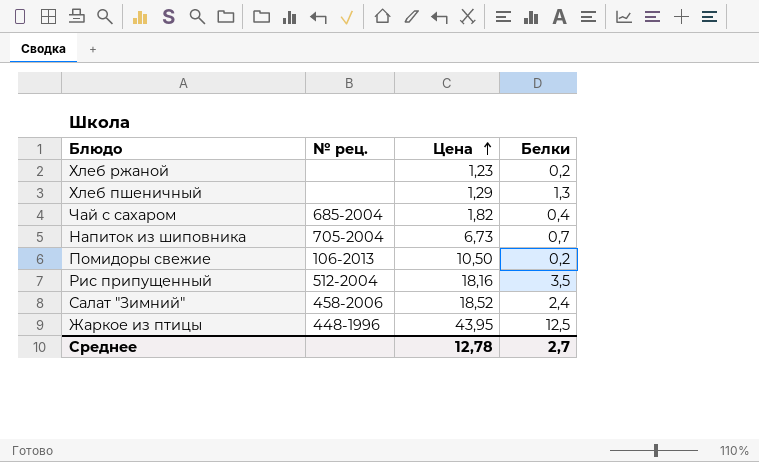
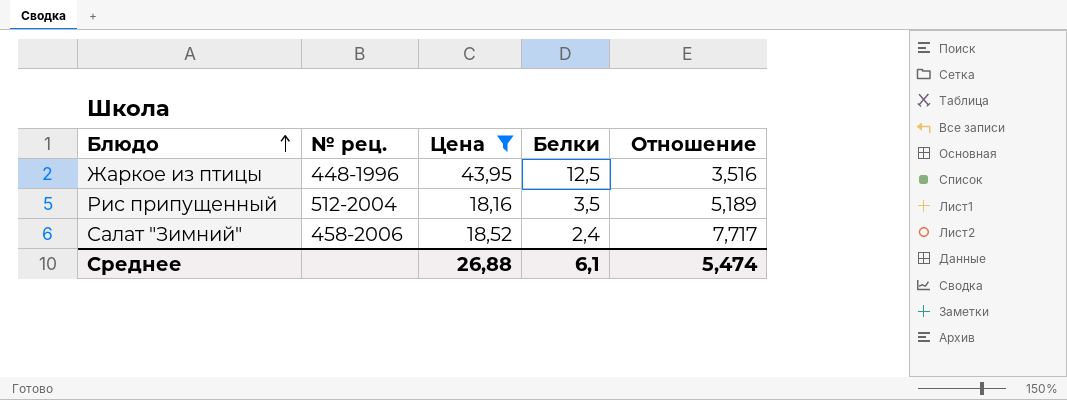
filter: none -> Цена >= 18,16
row order: Цена ascending -> Блюдо ascending
column Отношение | formula: none -> [Цена] / [Белки]
Среднее | Цена: 12,78 -> 26,88
Среднее | Белки: 2,7 -> 6,1

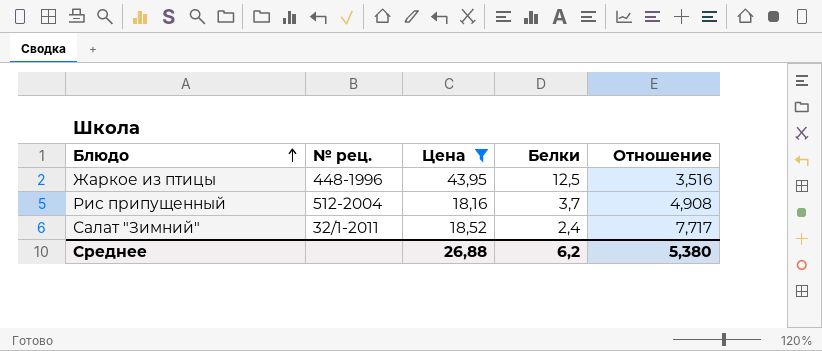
Рис припущенный | Белки: 3,5 -> 3,7
Рис припущенный | Отношение: 5,189 -> 4,908
Салат "Зимний" | № рец.: 458-2006 -> 32/1-2011
Среднее | Белки: 6,1 -> 6,2
Среднее | Отношение: 5,474 -> 5,380

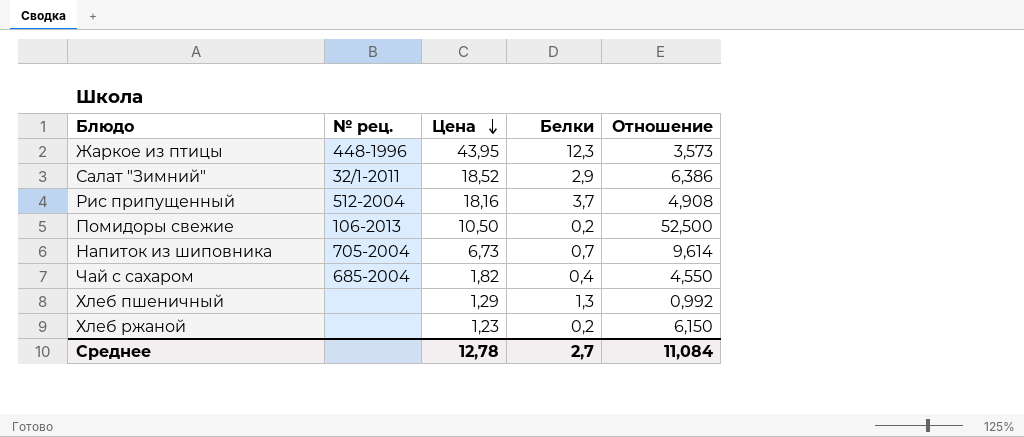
filter: Цена >= 18,16 -> none
row order: Блюдо ascending -> Цена descending
Жаркое из птицы | Белки: 12,5 -> 12,3
Жаркое из птицы | Отношение: 3,516 -> 3,573
Салат "Зимний" | Белки: 2,4 -> 2,9
Салат "Зимний" | Отношение: 7,717 -> 6,386
Среднее | Цена: 26,88 -> 12,78
Среднее | Белки: 6,2 -> 2,7
Среднее | Отношение: 5,380 -> 11,084

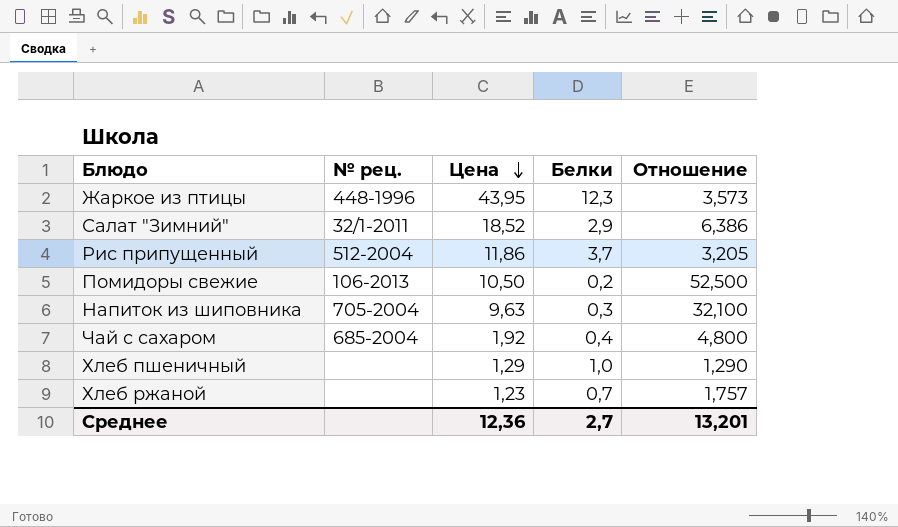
Рис припущенный | Цена: 18,16 -> 11,86
Рис припущенный | Отношение: 4,908 -> 3,205
Напиток из шиповника | Цена: 6,73 -> 9,63
Напиток из шиповника | Белки: 0,7 -> 0,3
Напиток из шиповника | Отношение: 9,614 -> 32,100
Чай с сахаром | Цена: 1,82 -> 1,92
Чай с сахаром | Отношение: 4,550 -> 4,800
Хлеб пшеничный | Белки: 1,3 -> 1,0
Хлеб пшеничный | Отношение: 0,992 -> 1,290
Хлеб ржаной | Белки: 0,2 -> 0,7
Хлеб ржаной | Отношение: 6,150 -> 1,757
Среднее | Цена: 12,78 -> 12,36
Среднее | Отношение: 11,084 -> 13,201

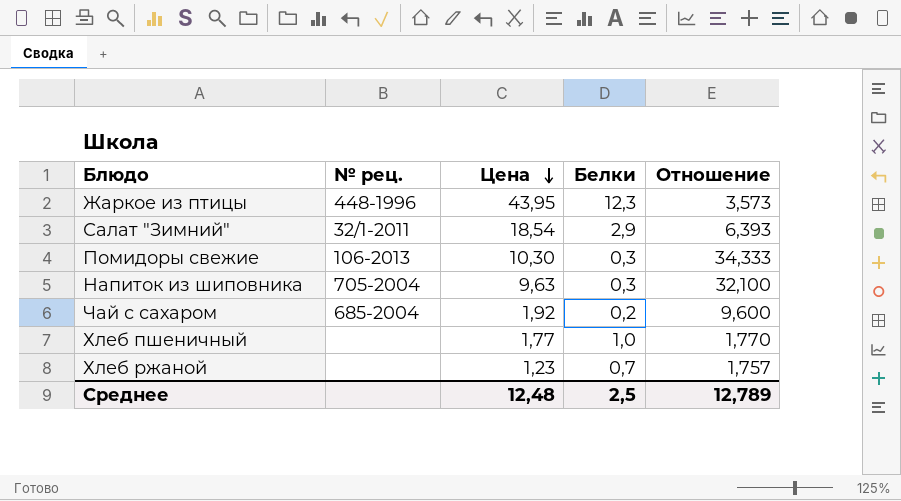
row Рис припущенный: 512-2004 | 11,86 | 3,7 | 3,205 -> none
Салат "Зимний" | Цена: 18,52 -> 18,54
Салат "Зимний" | Отношение: 6,386 -> 6,393
Помидоры свежие | Цена: 10,50 -> 10,30
Помидоры свежие | Белки: 0,2 -> 0,3
Помидоры свежие | Отношение: 52,500 -> 34,333
Чай с сахаром | Белки: 0,4 -> 0,2
Чай с сахаром | Отношение: 4,800 -> 9,600
Хлеб пшеничный | Цена: 1,29 -> 1,77
Хлеб пшеничный | Отношение: 1,290 -> 1,770
Среднее | Цена: 12,36 -> 12,48
Среднее | Белки: 2,7 -> 2,5
Среднее | Отношение: 13,201 -> 12,789

